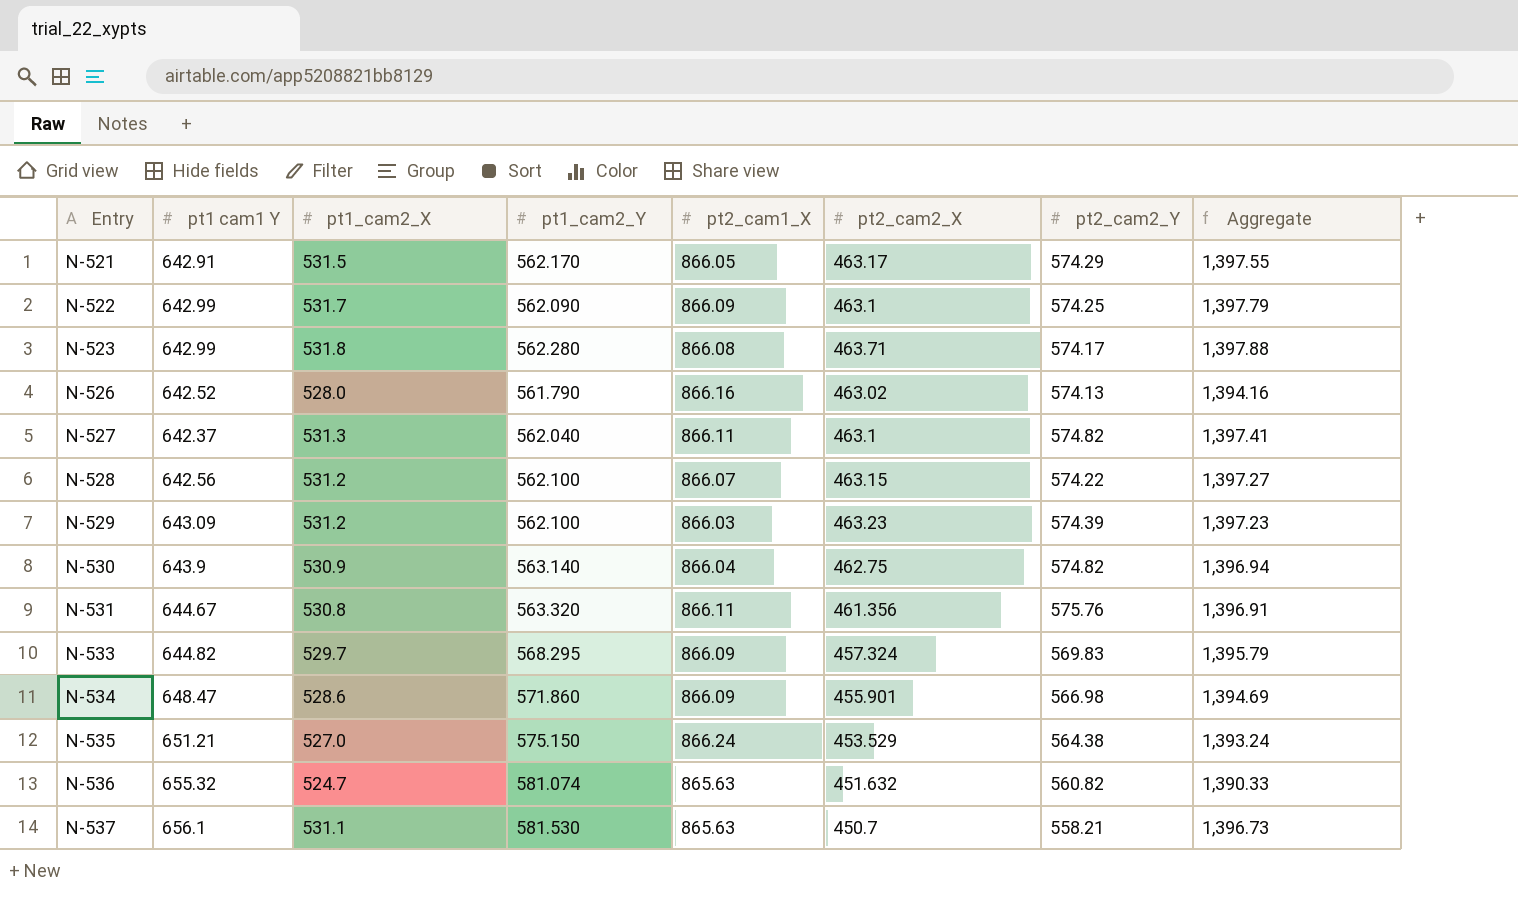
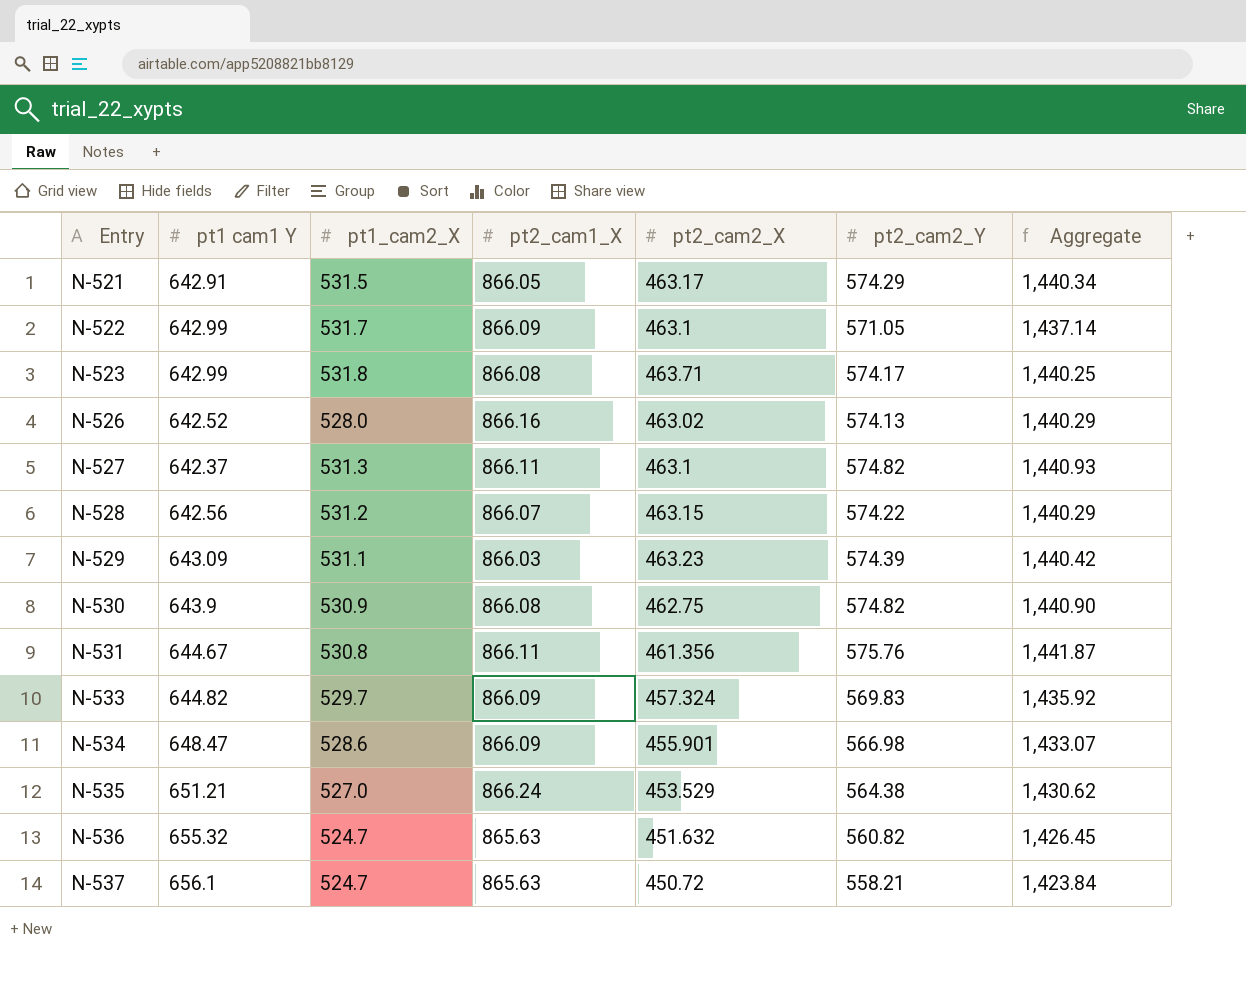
column pt1_cam2_Y | position: 4 -> none
column Aggregate | formula: [pt1_cam2_X] + [pt2_cam1_X] -> [pt2_cam1_X] + [pt2_cam2_Y]
N-522 | pt2_cam2_Y: 574.25 -> 571.05
N-529 | pt1_cam2_X: 531.2 -> 531.1
N-530 | pt2_cam1_X: 866.04 -> 866.08
N-537 | pt1_cam2_X: 531.1 -> 524.7
N-537 | pt2_cam2_X: 450.7 -> 450.72

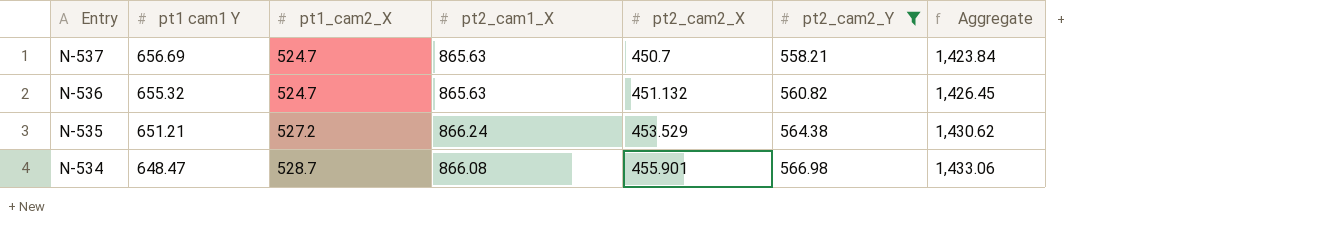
filter: none -> pt2_cam2_Y <= 566.98
row order: Entry ascending -> Entry descending
N-537 | pt1 cam1 Y: 656.1 -> 656.69
N-537 | pt2_cam2_X: 450.72 -> 450.7
N-536 | pt2_cam2_X: 451.632 -> 451.132
N-535 | pt1_cam2_X: 527.0 -> 527.2
N-534 | pt1_cam2_X: 528.6 -> 528.7
N-534 | pt2_cam1_X: 866.09 -> 866.08
N-534 | Aggregate: 1,433.07 -> 1,433.06

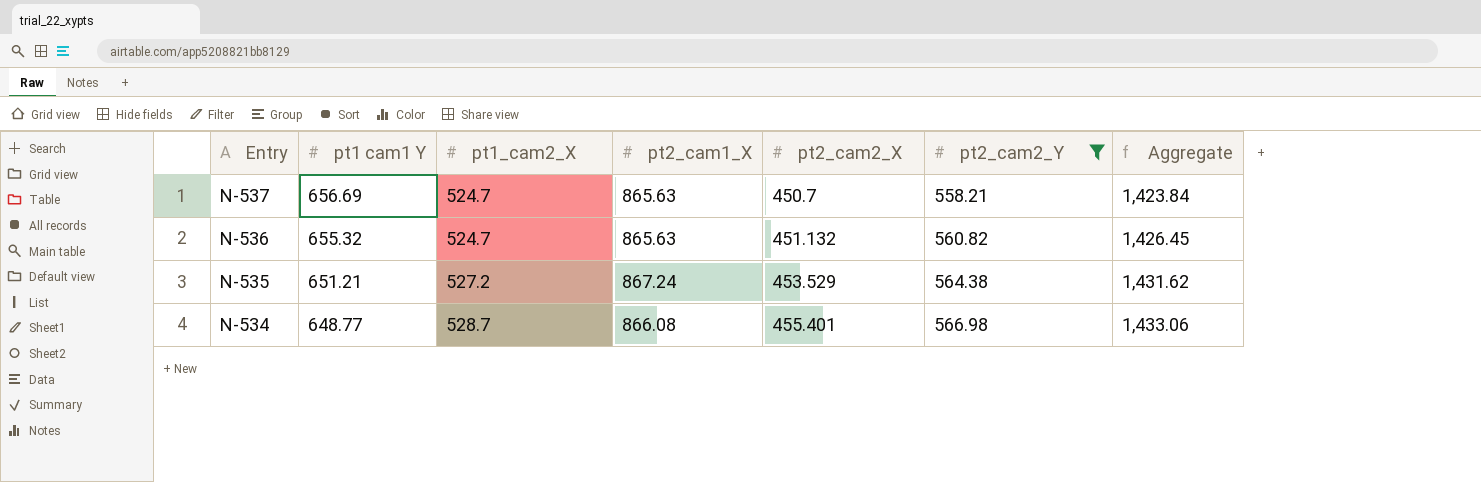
N-535 | pt2_cam1_X: 866.24 -> 867.24
N-535 | Aggregate: 1,430.62 -> 1,431.62
N-534 | pt1 cam1 Y: 648.47 -> 648.77
N-534 | pt2_cam2_X: 455.901 -> 455.401

